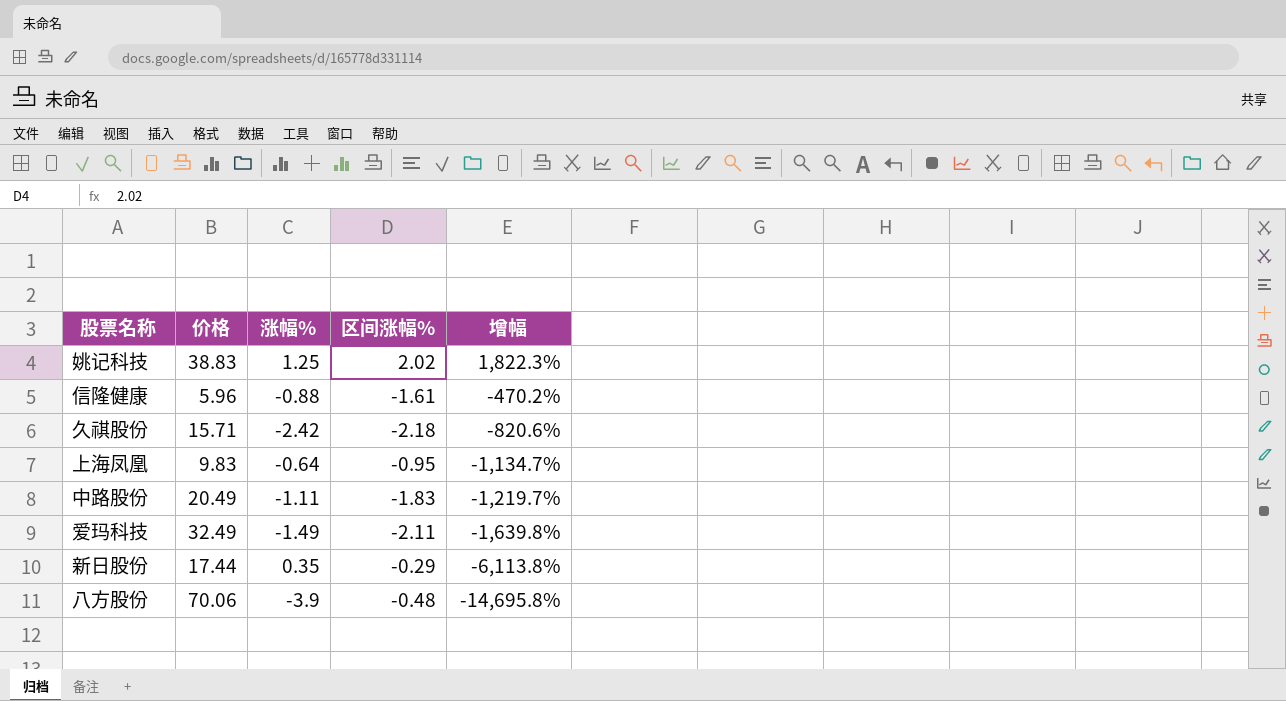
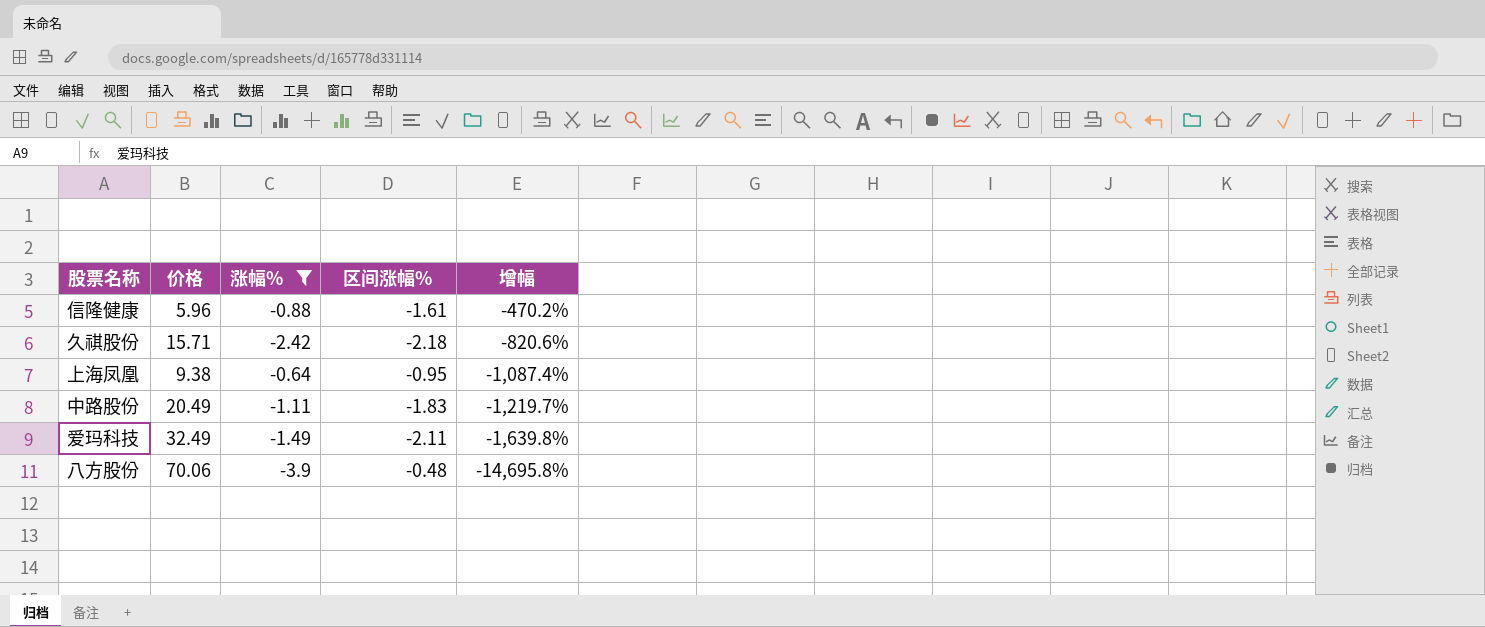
filter: none -> 涨幅% <= -0.64
上海凤凰 | 价格: 9.83 -> 9.38
上海凤凰 | 增幅: -1,134.7% -> -1,087.4%

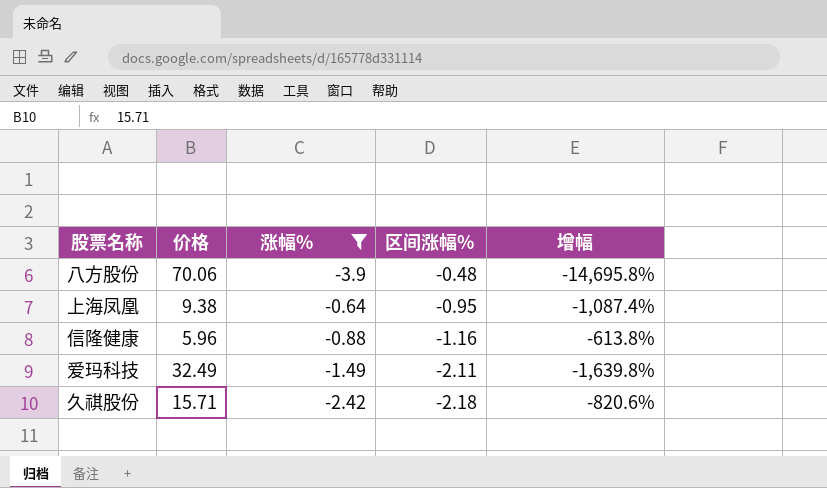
row order: 增幅 descending -> 区间涨幅% descending
row 中路股份: 20.49 | -1.11 | -1.83 | -1,219.7% -> none
信隆健康 | 区间涨幅%: -1.61 -> -1.16
信隆健康 | 增幅: -470.2% -> -613.8%

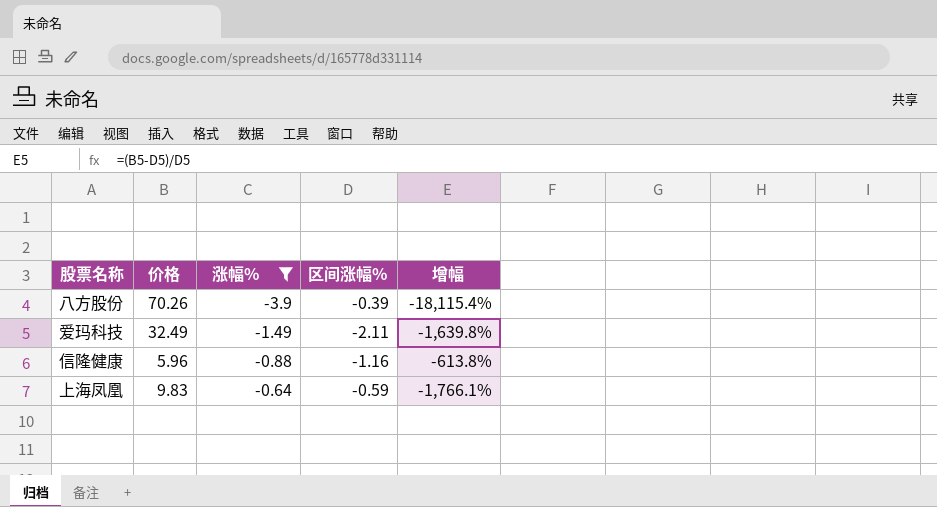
row order: 区间涨幅% descending -> 涨幅% ascending
row 久祺股份: 15.71 | -2.42 | -2.18 | -820.6% -> none
八方股份 | 价格: 70.06 -> 70.26
八方股份 | 区间涨幅%: -0.48 -> -0.39
八方股份 | 增幅: -14,695.8% -> -18,115.4%
上海凤凰 | 价格: 9.38 -> 9.83
上海凤凰 | 区间涨幅%: -0.95 -> -0.59
上海凤凰 | 增幅: -1,087.4% -> -1,766.1%

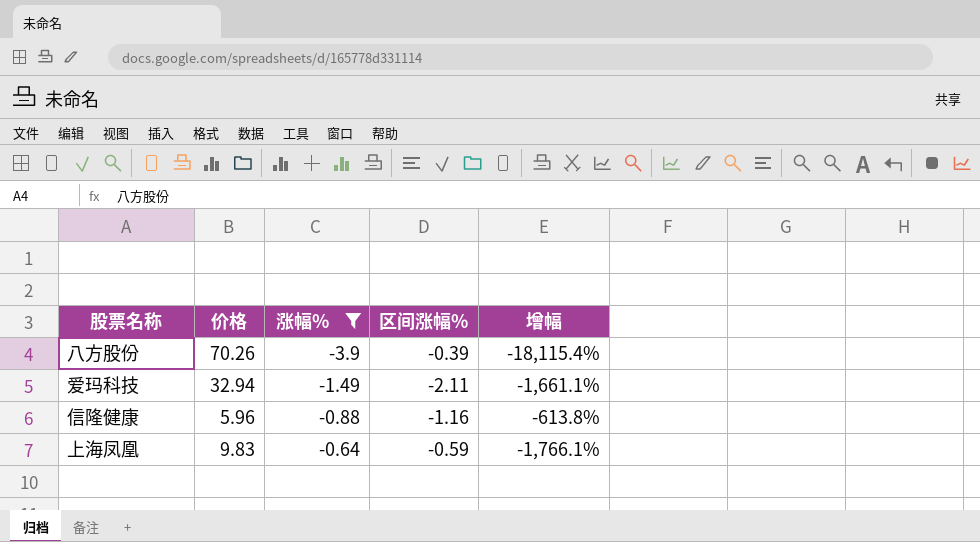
爱玛科技 | 价格: 32.49 -> 32.94
爱玛科技 | 增幅: -1,639.8% -> -1,661.1%

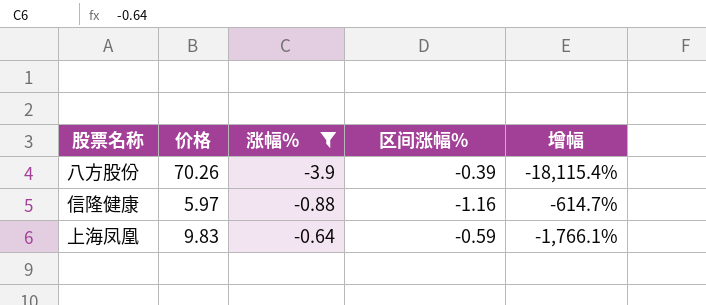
row 爱玛科技: 32.94 | -1.49 | -2.11 | -1,661.1% -> none
信隆健康 | 价格: 5.96 -> 5.97
信隆健康 | 增幅: -613.8% -> -614.7%

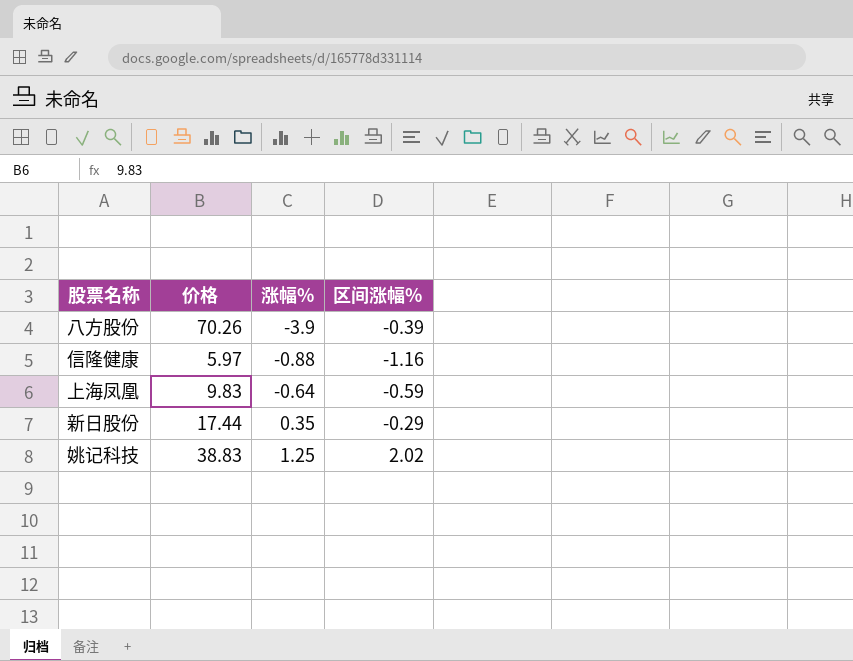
filter: 涨幅% <= -0.64 -> none
column 增幅 | formula: ([价格] - [区间涨幅%]) / [区间涨幅%] -> none

